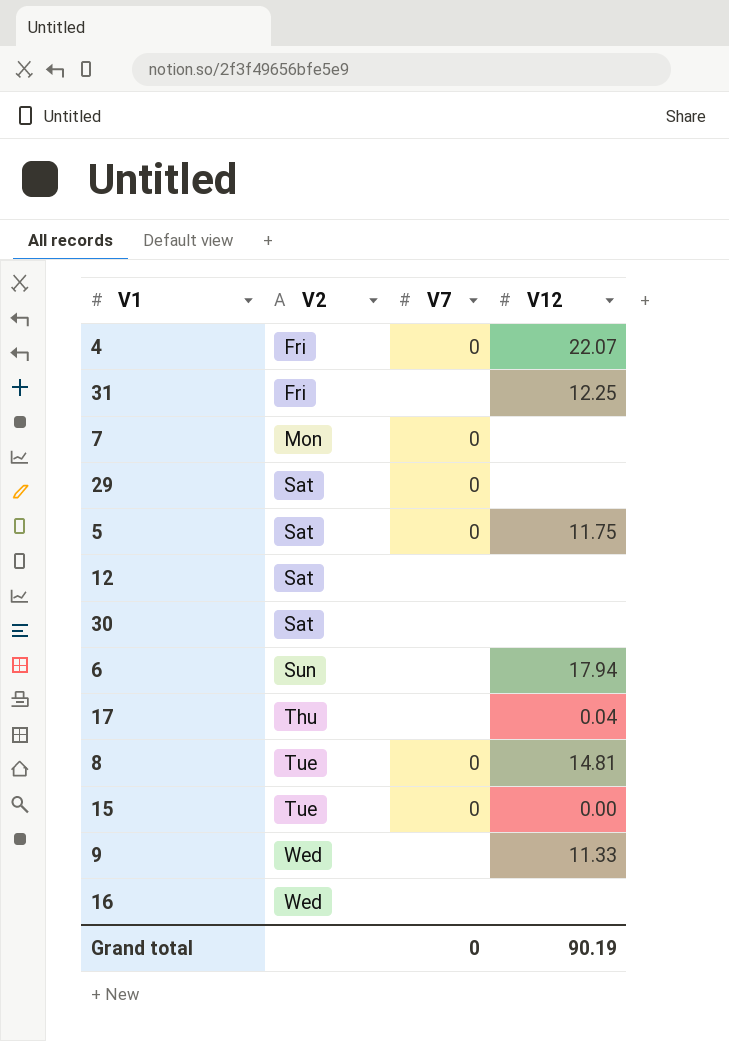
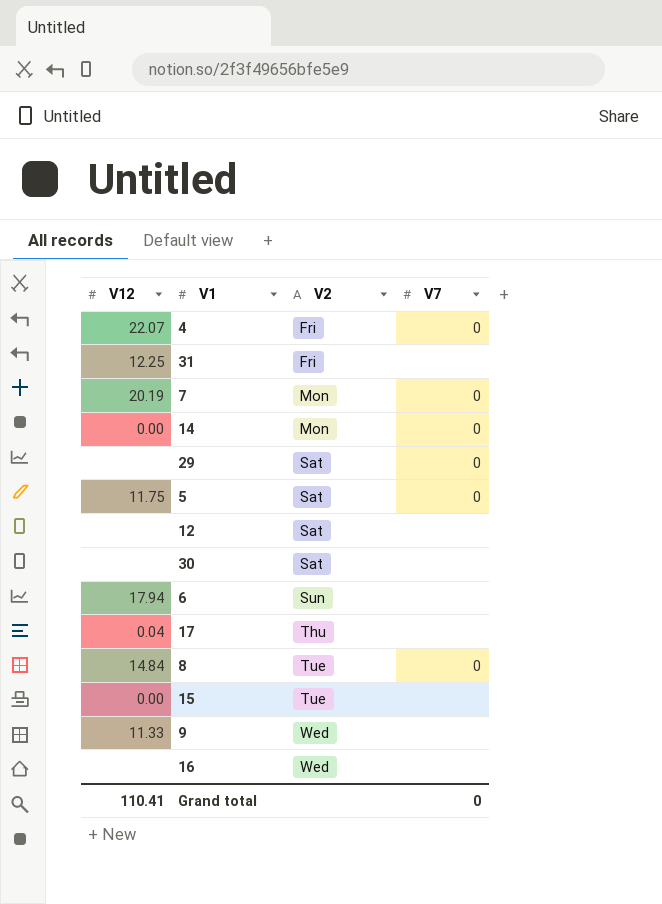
column V12 | position: 4 -> 1
7 | V12: none -> 20.19
row 14: none -> 0.00 | Mon | 0
8 | V12: 14.81 -> 14.84
15 | V7: 0 -> none
Grand total | V12: 90.19 -> 110.41

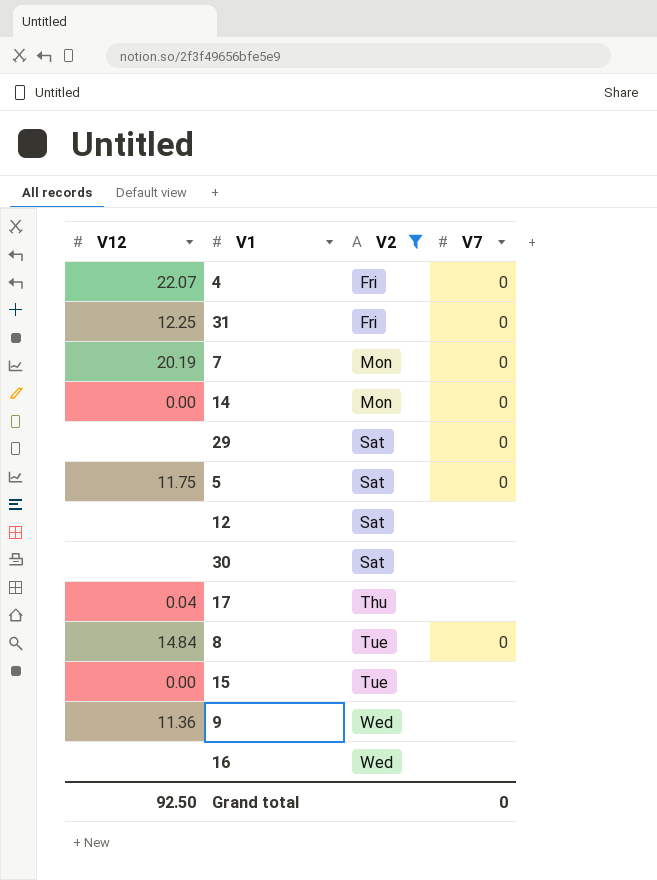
filter: none -> V2 != Sun
31 | V7: none -> 0
9 | V12: 11.33 -> 11.36
Grand total | V12: 110.41 -> 92.50

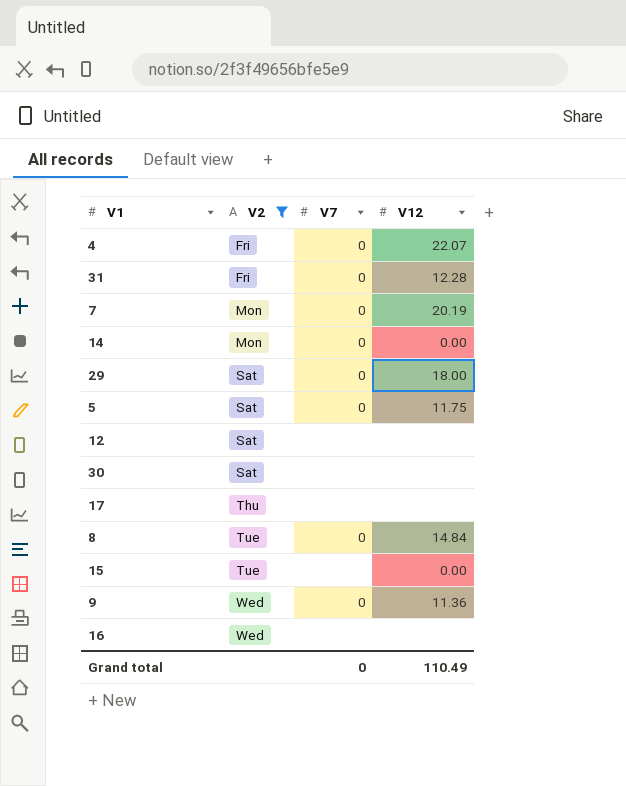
column V12 | position: 1 -> 4
31 | V12: 12.25 -> 12.28
29 | V12: none -> 18.00
17 | V12: 0.04 -> none
9 | V7: none -> 0
Grand total | V12: 92.50 -> 110.49

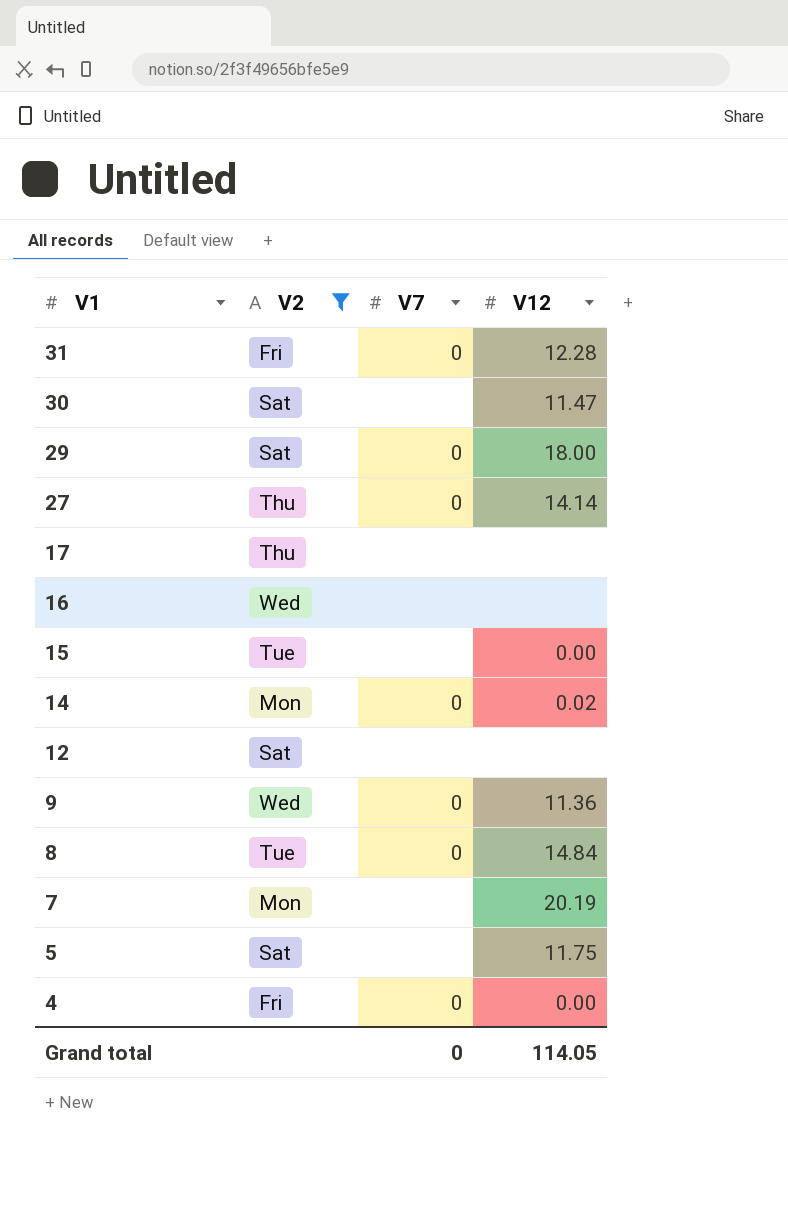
row order: V2 ascending -> V1 descending
30 | V12: none -> 11.47
row 27: none -> Thu | 0 | 14.14
14 | V12: 0.00 -> 0.02
7 | V7: 0 -> none
5 | V7: 0 -> none
4 | V12: 22.07 -> 0.00
Grand total | V12: 110.49 -> 114.05

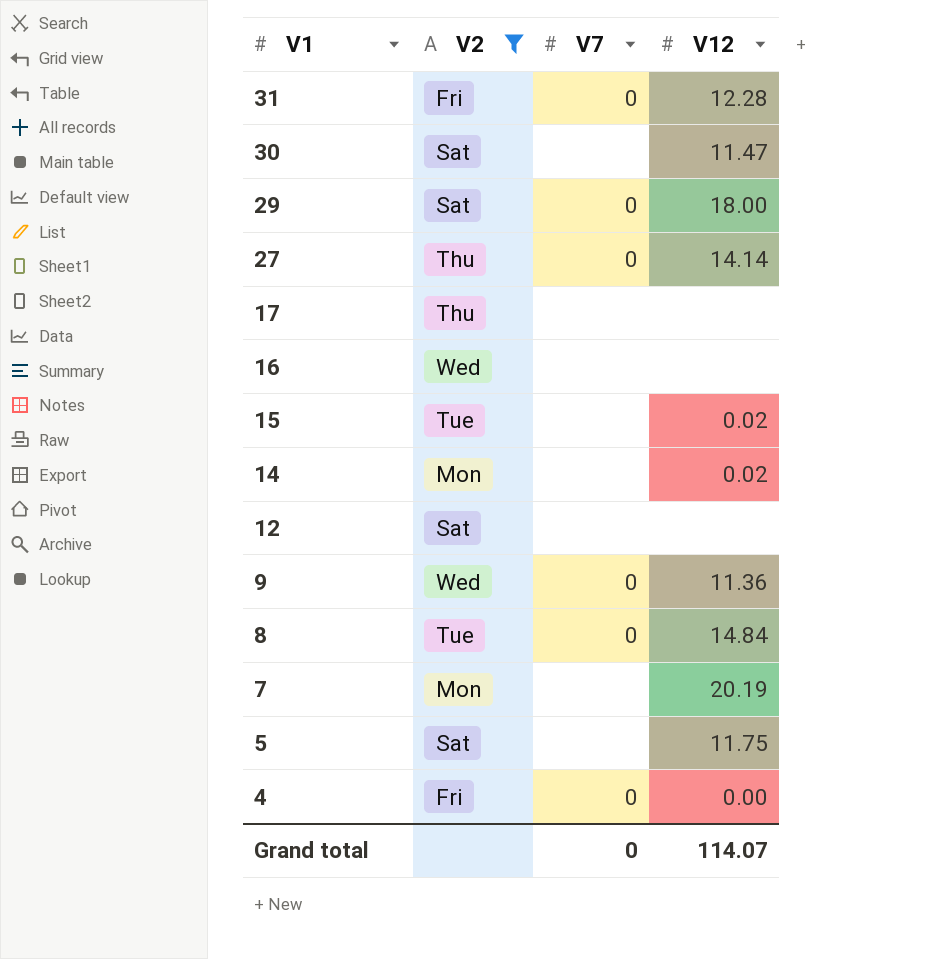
15 | V12: 0.00 -> 0.02
14 | V7: 0 -> none
Grand total | V12: 114.05 -> 114.07

